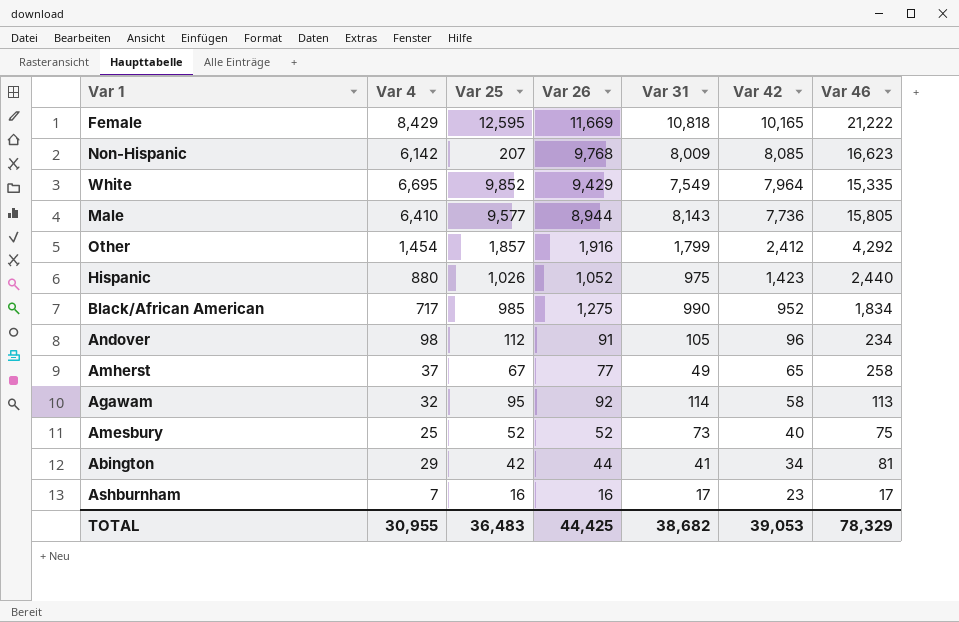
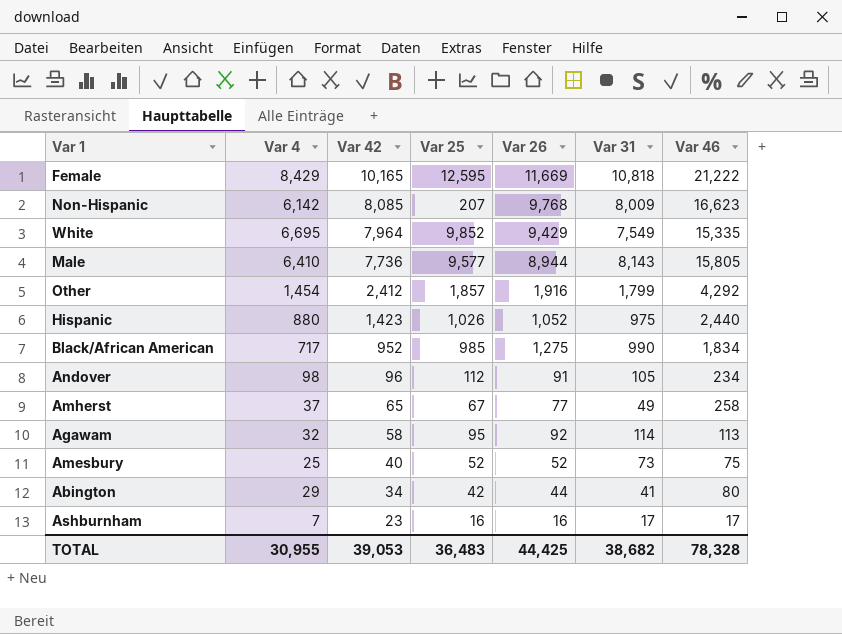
column Var 42 | position: 6 -> 3
Abington | Var 46: 81 -> 80
TOTAL | Var 46: 78,329 -> 78,328

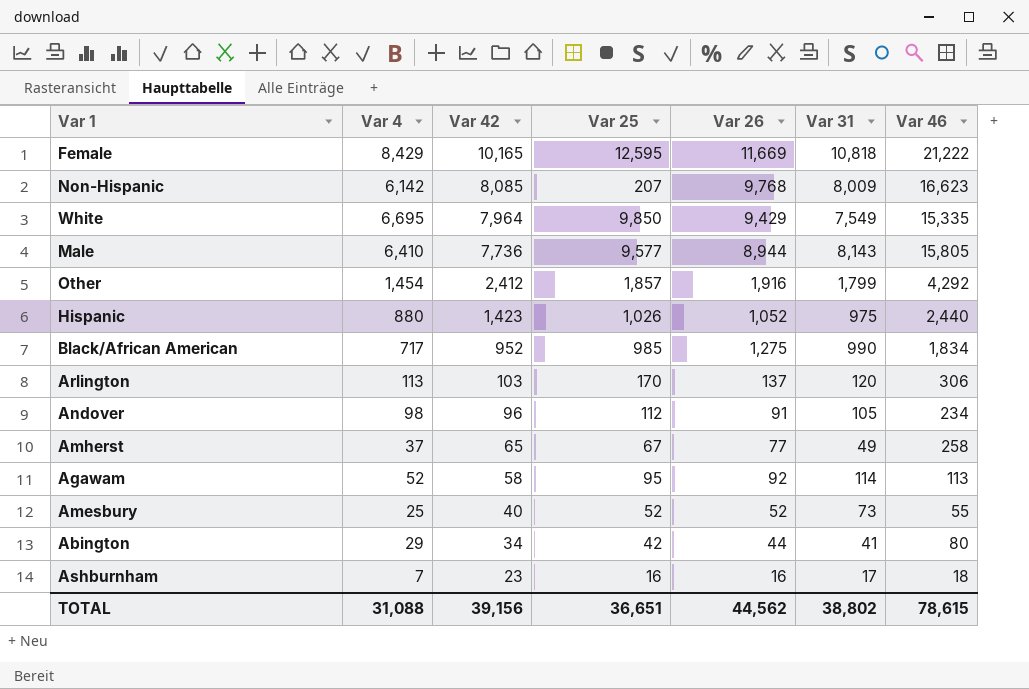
White | Var 25: 9,852 -> 9,850
row Arlington: none -> 113 | 103 | 170 | 137 | 120 | 306
Agawam | Var 4: 32 -> 52
Amesbury | Var 46: 75 -> 55
Ashburnham | Var 46: 17 -> 18
TOTAL | Var 4: 30,955 -> 31,088
TOTAL | Var 42: 39,053 -> 39,156
TOTAL | Var 25: 36,483 -> 36,651
TOTAL | Var 26: 44,425 -> 44,562
TOTAL | Var 31: 38,682 -> 38,802
TOTAL | Var 46: 78,328 -> 78,615

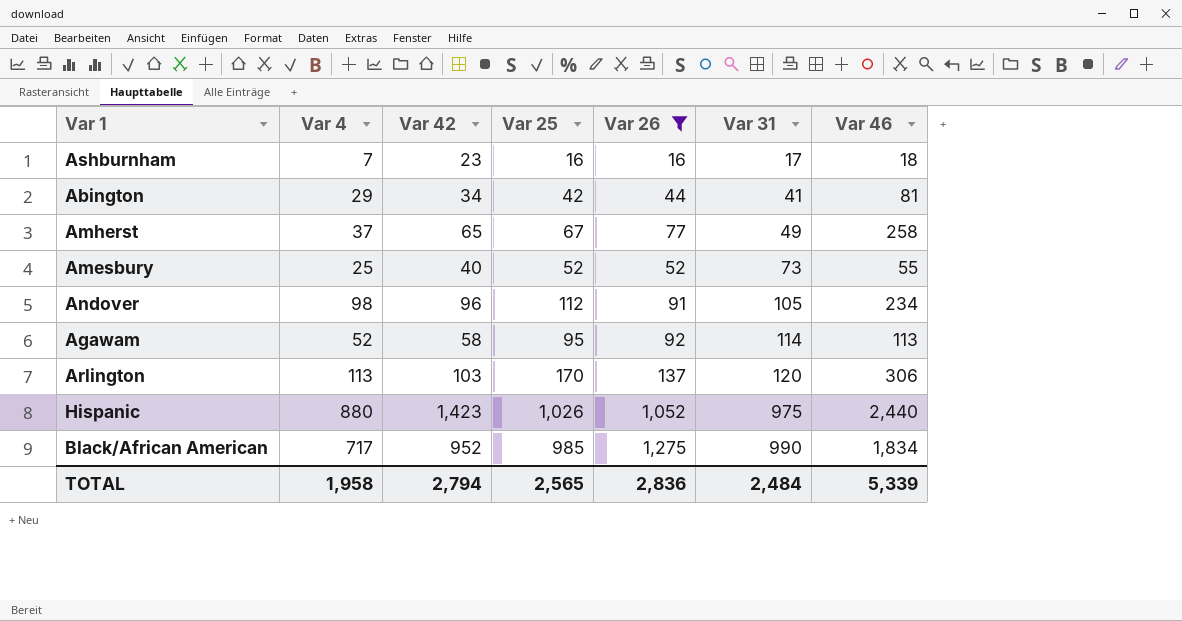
filter: none -> Var 26 <= 1,275
row order: Var 42 descending -> Var 31 ascending
Abington | Var 46: 80 -> 81
TOTAL | Var 4: 31,088 -> 1,958
TOTAL | Var 42: 39,156 -> 2,794
TOTAL | Var 25: 36,651 -> 2,565
TOTAL | Var 26: 44,562 -> 2,836
TOTAL | Var 31: 38,802 -> 2,484
TOTAL | Var 46: 78,615 -> 5,339

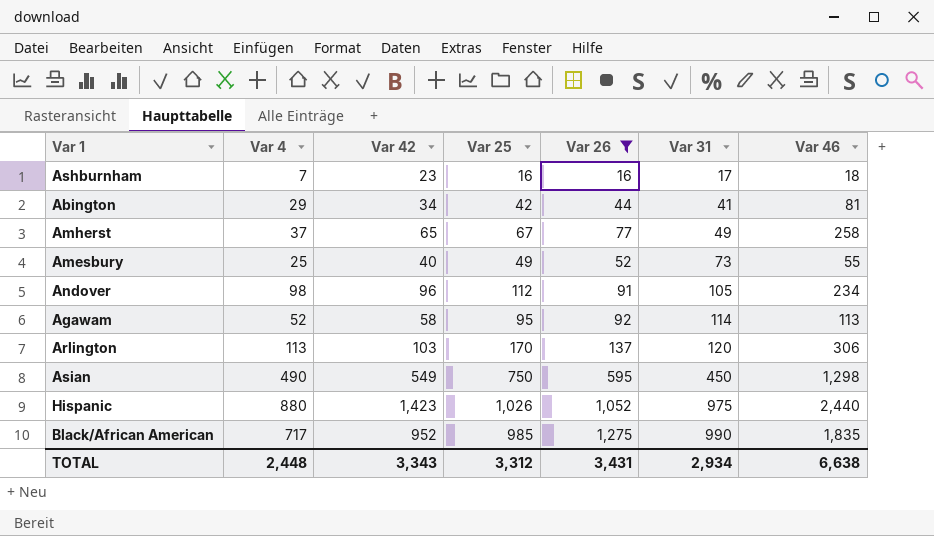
Amesbury | Var 25: 52 -> 49
row Asian: none -> 490 | 549 | 750 | 595 | 450 | 1,298
Black/African American | Var 46: 1,834 -> 1,835
TOTAL | Var 4: 1,958 -> 2,448
TOTAL | Var 42: 2,794 -> 3,343
TOTAL | Var 25: 2,565 -> 3,312
TOTAL | Var 26: 2,836 -> 3,431
TOTAL | Var 31: 2,484 -> 2,934
TOTAL | Var 46: 5,339 -> 6,638

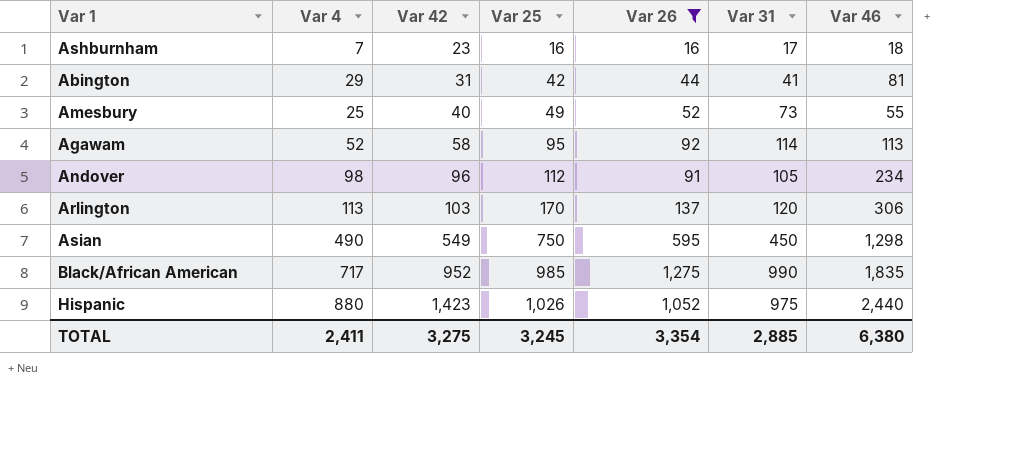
row order: Var 31 ascending -> Var 42 ascending
row Amherst: 37 | 65 | 67 | 77 | 49 | 258 -> none
Abington | Var 42: 34 -> 31
TOTAL | Var 4: 2,448 -> 2,411
TOTAL | Var 42: 3,343 -> 3,275
TOTAL | Var 25: 3,312 -> 3,245
TOTAL | Var 26: 3,431 -> 3,354
TOTAL | Var 31: 2,934 -> 2,885
TOTAL | Var 46: 6,638 -> 6,380

